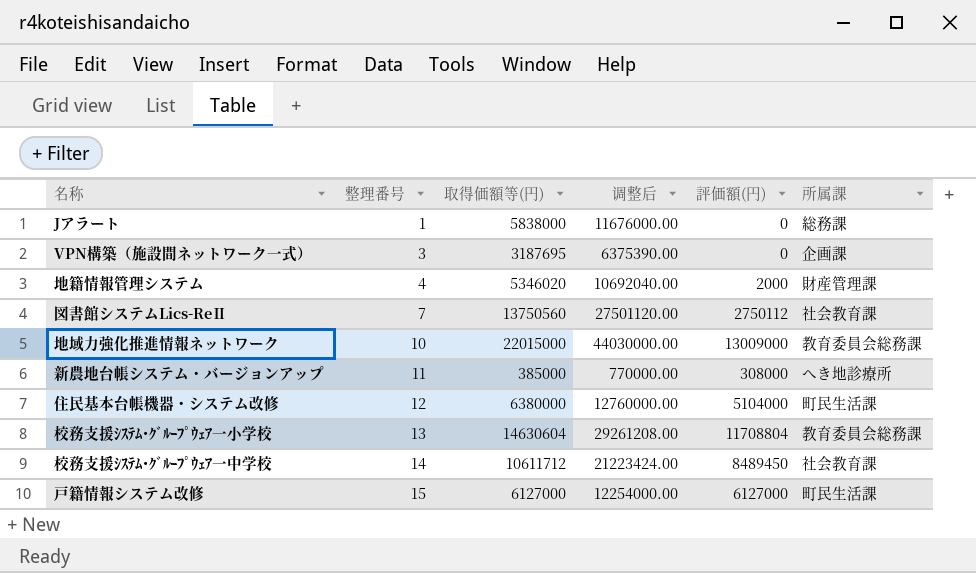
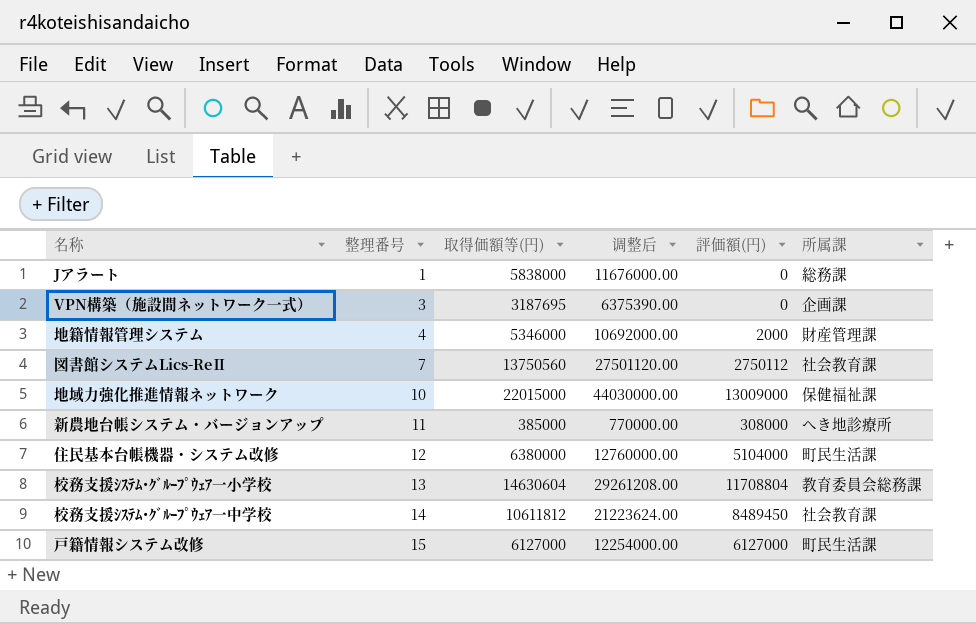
地籍情報管理システム | 取得価額等(円): 5346020 -> 5346000
地籍情報管理システム | 调整后: 10692040.00 -> 10692000.00
地域力強化推進情報ネットワーク | 所属課: 教育委員会総務課 -> 保健福祉課
校務支援ｼｽﾃﾑ･ｸﾞﾙｰﾌﾟｳｪｱ一中学校 | 取得価額等(円): 10611712 -> 10611812
校務支援ｼｽﾃﾑ･ｸﾞﾙｰﾌﾟｳｪｱ一中学校 | 调整后: 21223424.00 -> 21223624.00

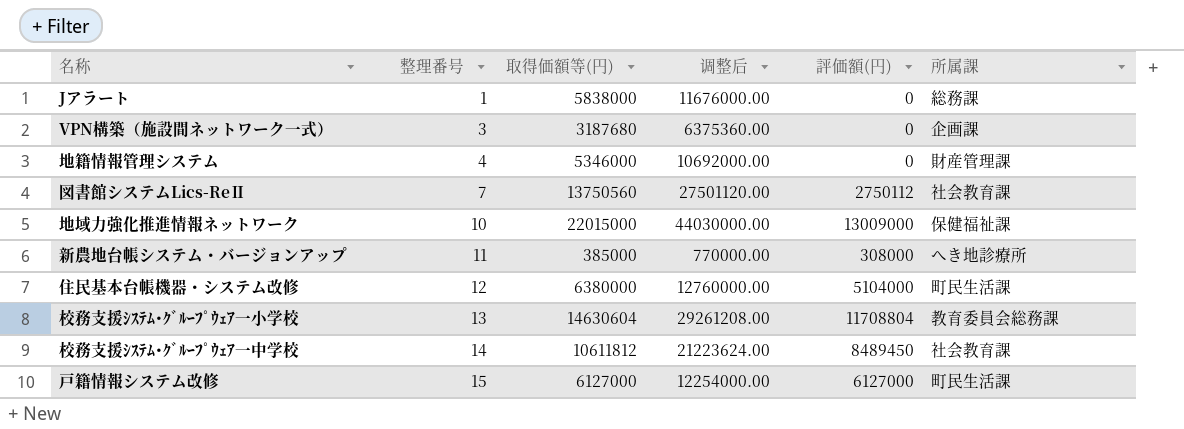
VPN構築（施設間ネットワーク一式） | 取得価額等(円): 3187695 -> 3187680
VPN構築（施設間ネットワーク一式） | 调整后: 6375390.00 -> 6375360.00
地籍情報管理システム | 評価額(円): 2000 -> 0

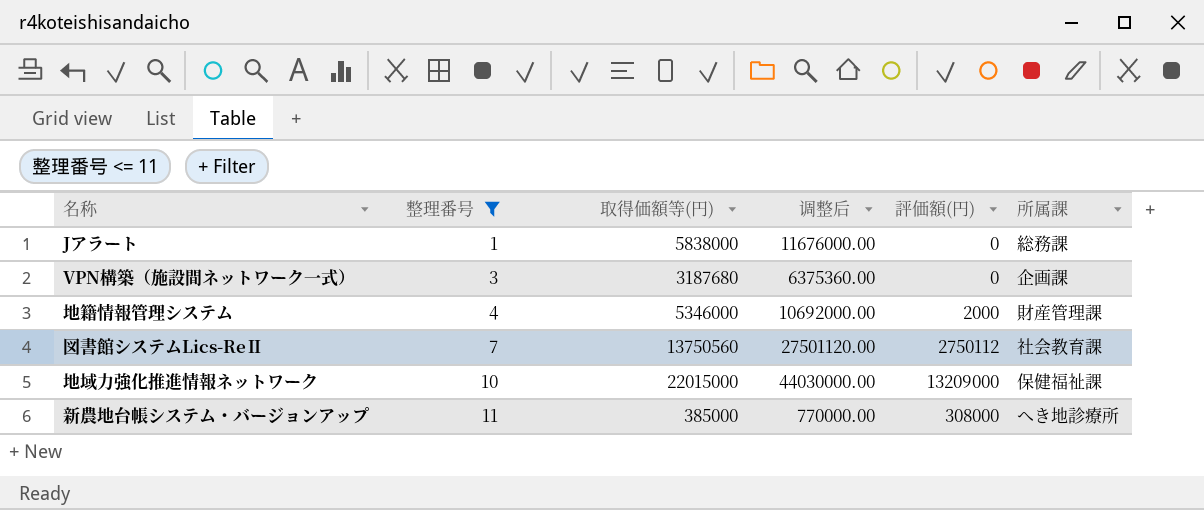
filter: none -> 整理番号 <= 11
地籍情報管理システム | 評価額(円): 0 -> 2000
地域力強化推進情報ネットワーク | 評価額(円): 13009000 -> 13209000

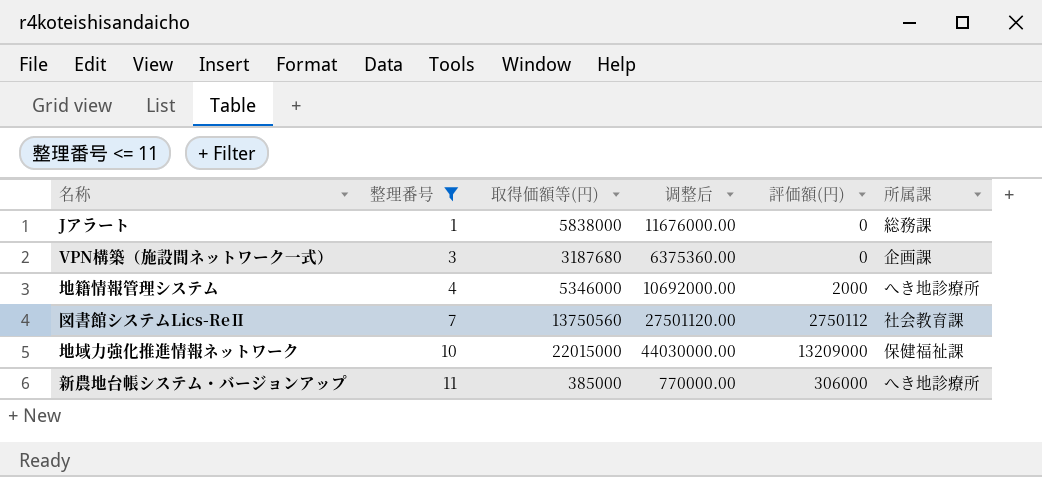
地籍情報管理システム | 所属課: 財産管理課 -> へき地診療所
新農地台帳システム・バージョンアップ | 評価額(円): 308000 -> 306000

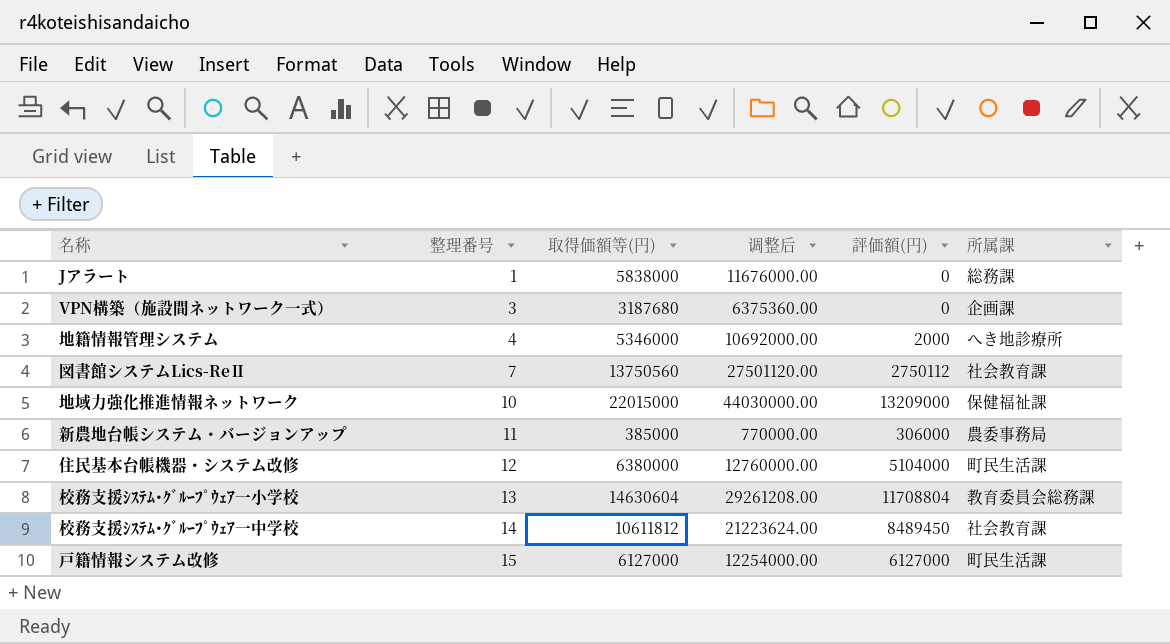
filter: 整理番号 <= 11 -> none
新農地台帳システム・バージョンアップ | 所属課: へき地診療所 -> 農委事務局

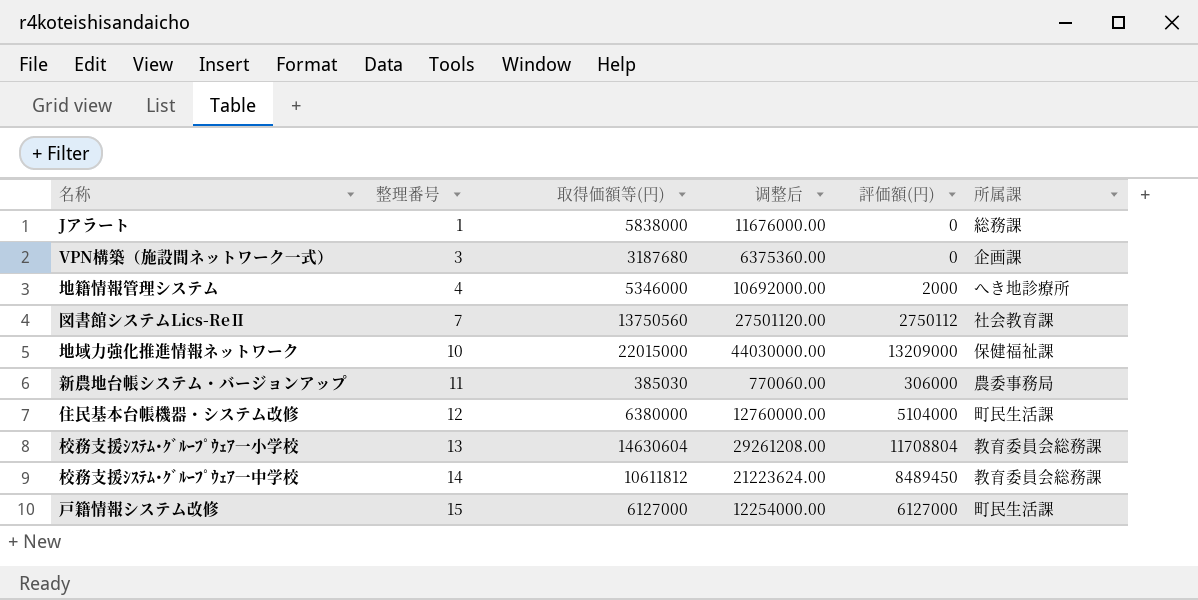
新農地台帳システム・バージョンアップ | 取得価額等(円): 385000 -> 385030
新農地台帳システム・バージョンアップ | 调整后: 770000.00 -> 770060.00
校務支援ｼｽﾃﾑ･ｸﾞﾙｰﾌﾟｳｪｱ一中学校 | 所属課: 社会教育課 -> 教育委員会総務課

